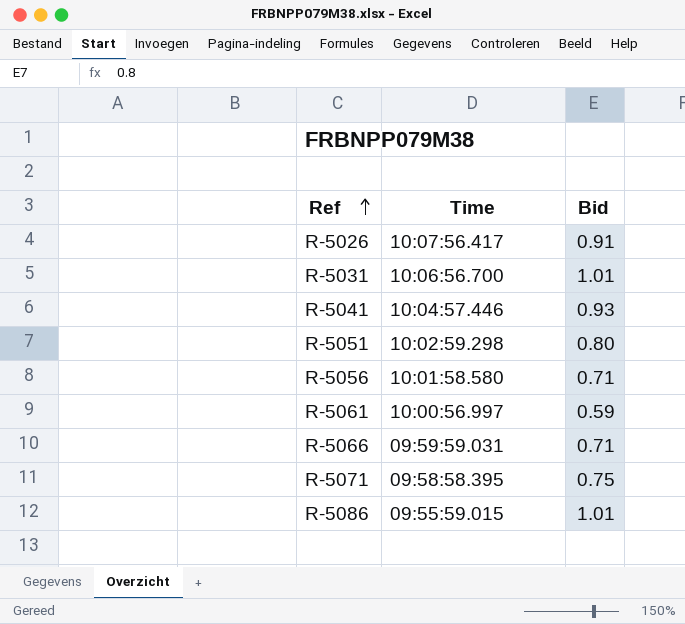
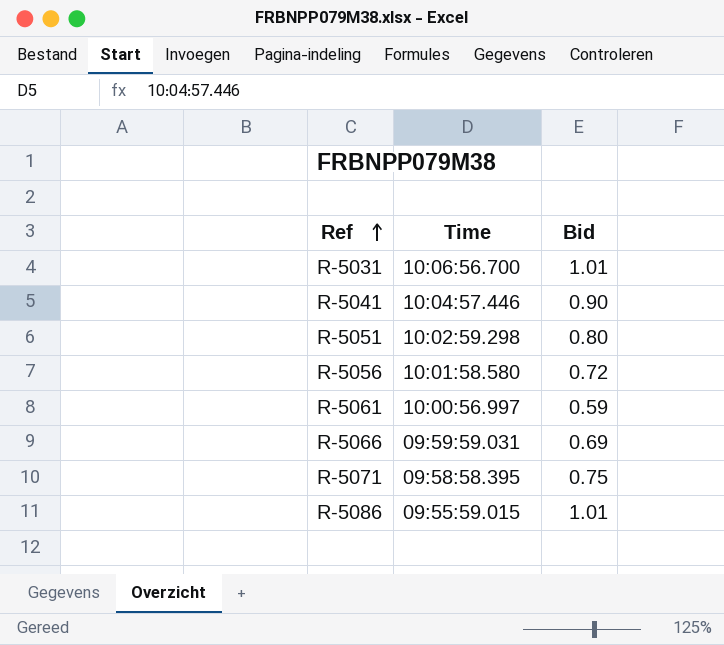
row R-5026: 10:07:56.417 | 0.91 -> none
R-5041 | Bid: 0.93 -> 0.90
R-5056 | Bid: 0.71 -> 0.72
R-5066 | Bid: 0.71 -> 0.69

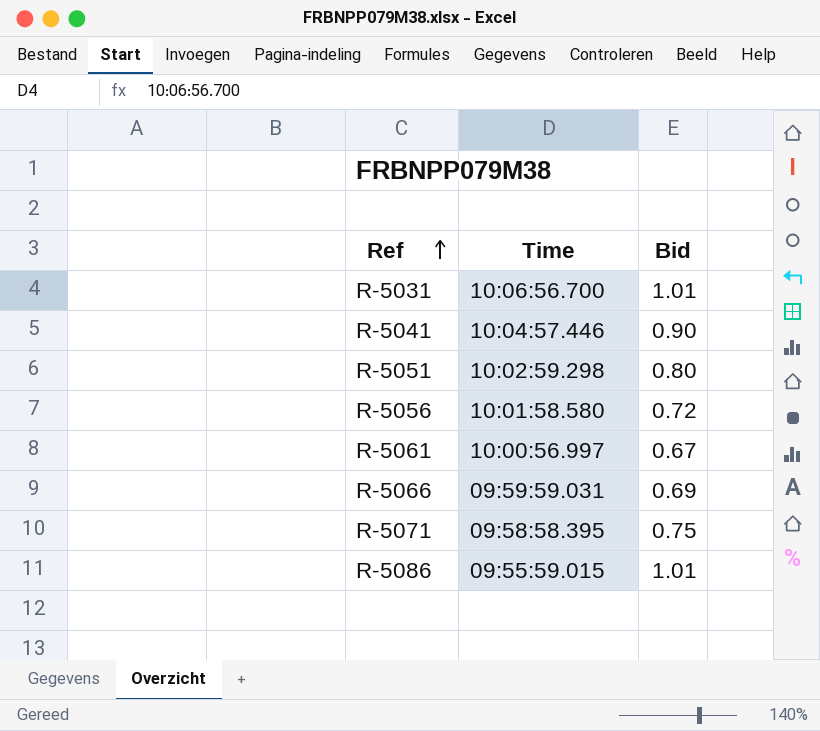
R-5061 | Bid: 0.59 -> 0.67

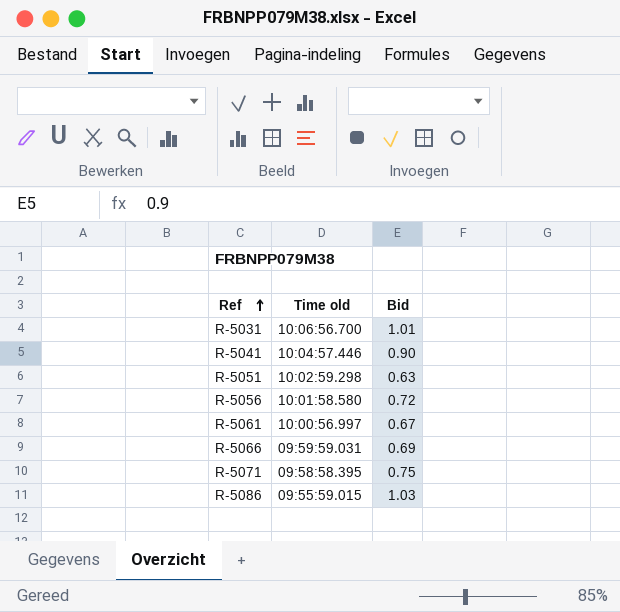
column name: Time -> Time old
R-5051 | Bid: 0.80 -> 0.63
R-5086 | Bid: 1.01 -> 1.03

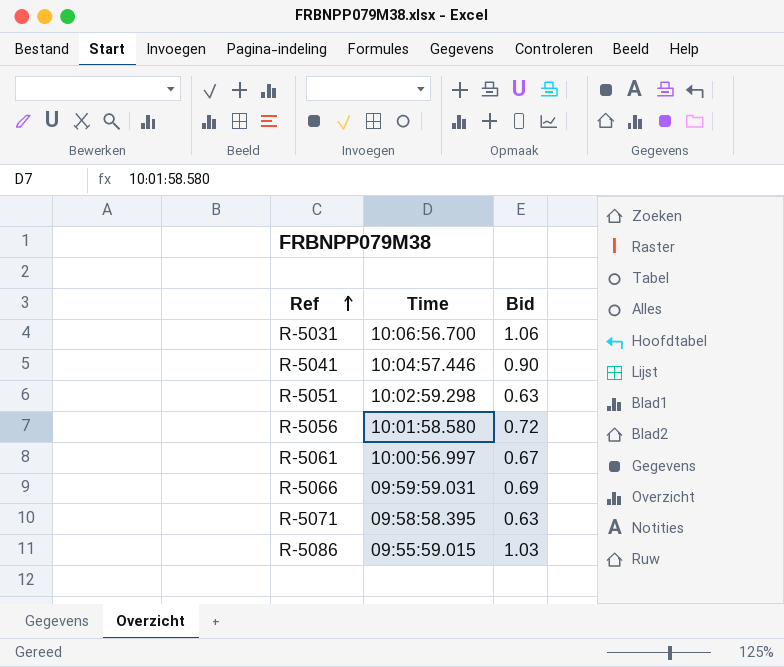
column name: Time old -> Time
R-5031 | Bid: 1.01 -> 1.06
R-5071 | Bid: 0.75 -> 0.63

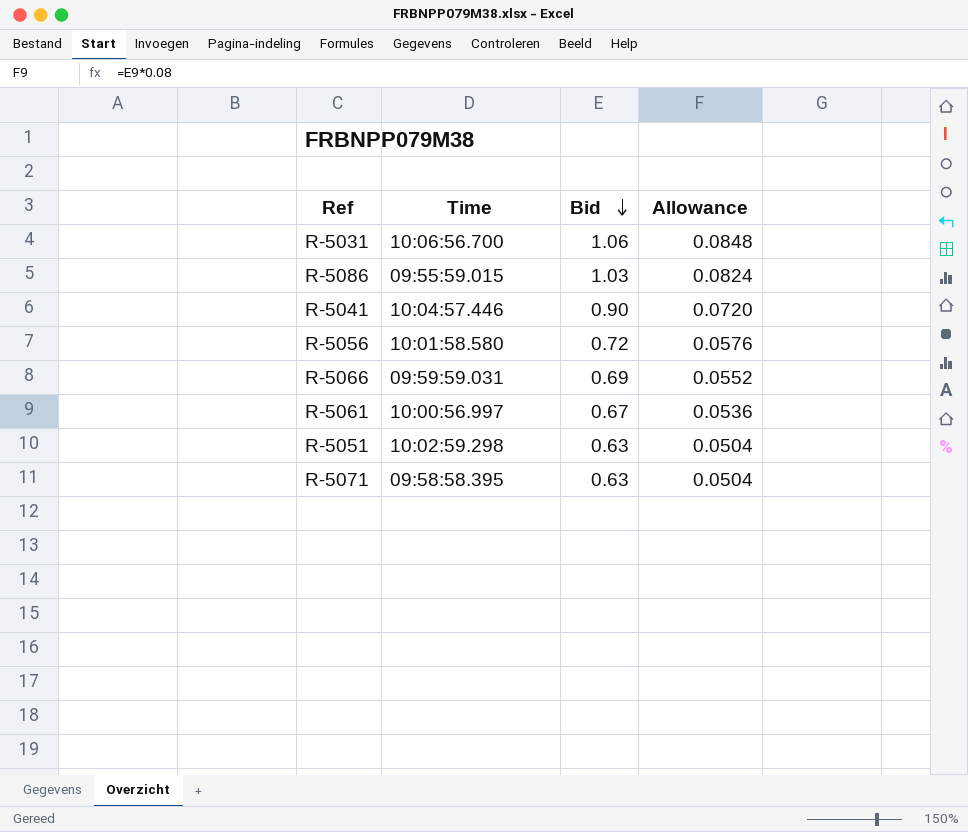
row order: Ref ascending -> Bid descending
column Allowance | formula: none -> [Bid] * 0.08

